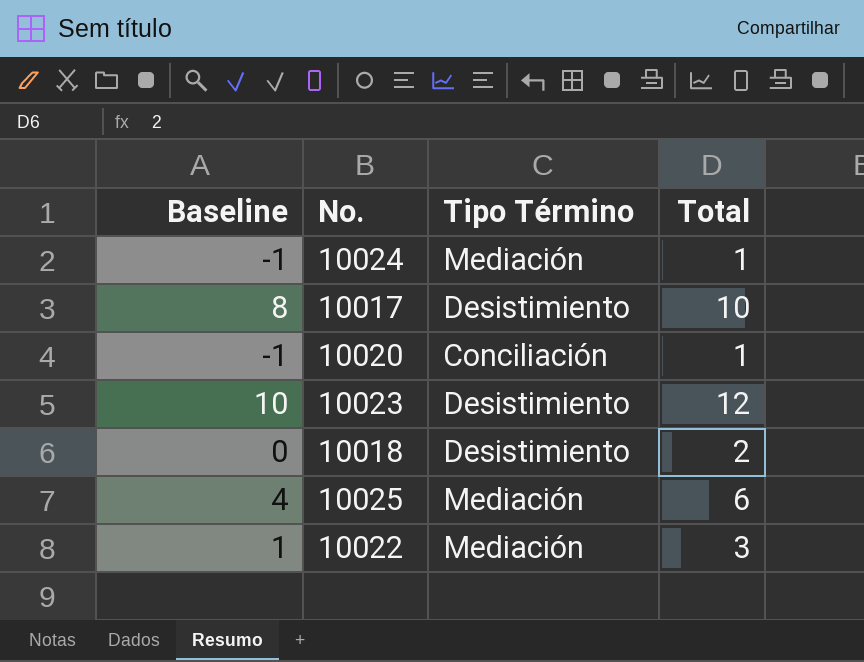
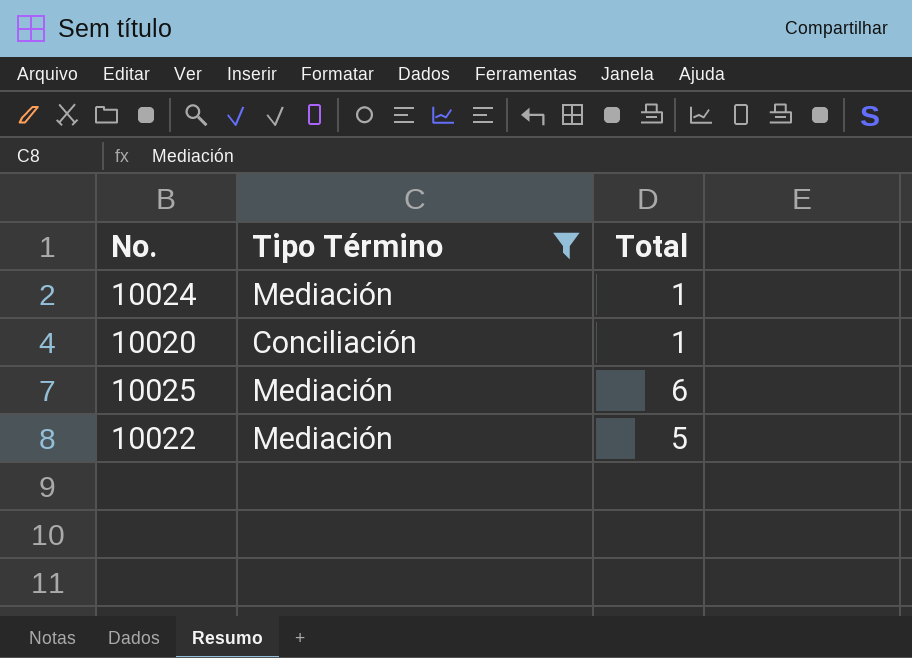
filter: none -> Tipo Término != Desistimiento
column Baseline | formula: [Total] - 2 -> none
10022 | Total: 3 -> 5

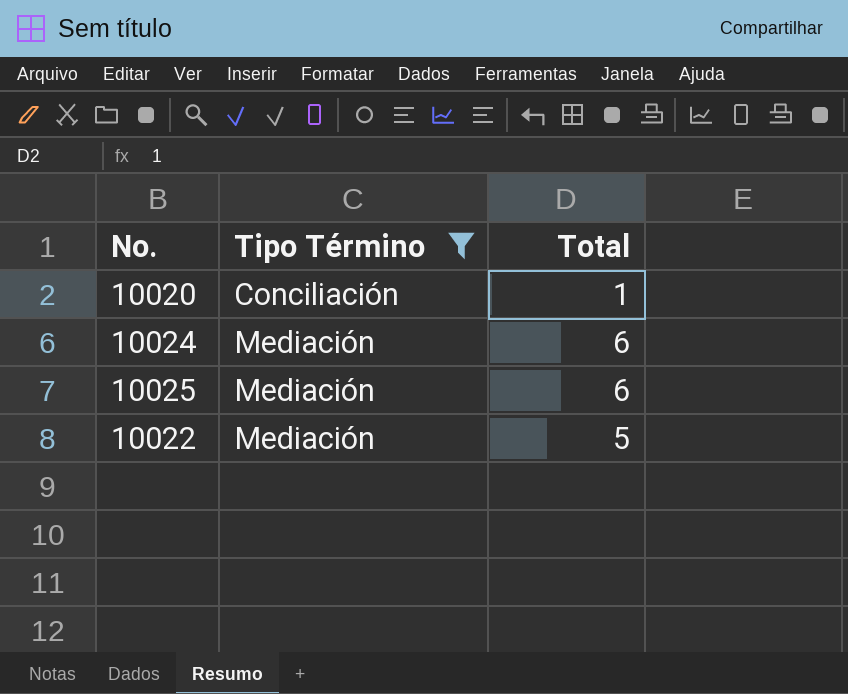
row order: none -> Tipo Término ascending
10024 | Total: 1 -> 6

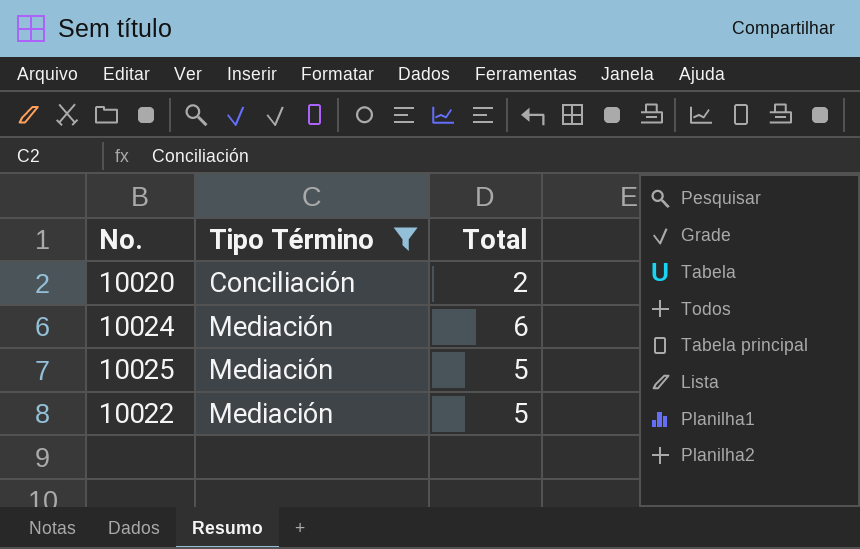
10020 | Total: 1 -> 2
10025 | Total: 6 -> 5

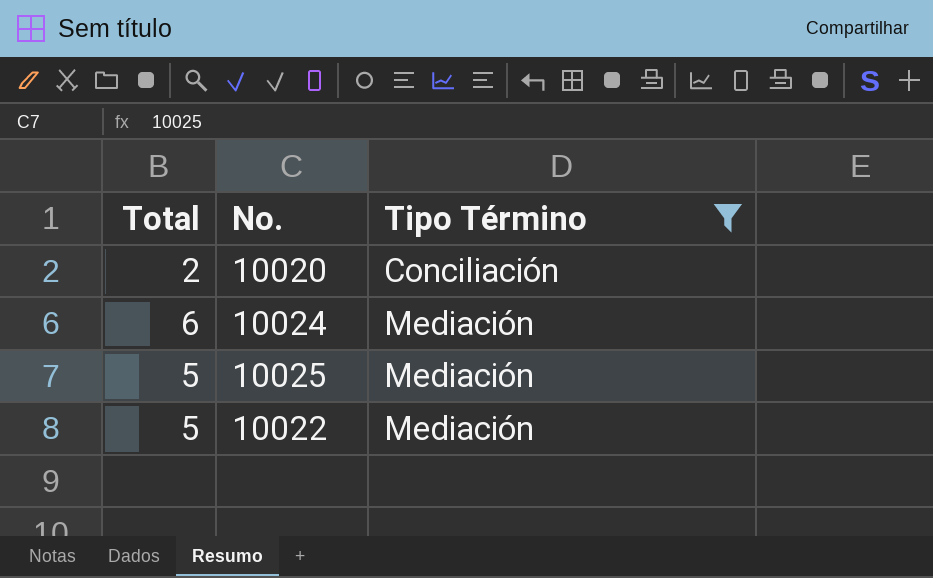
column Total | position: 3 -> 1

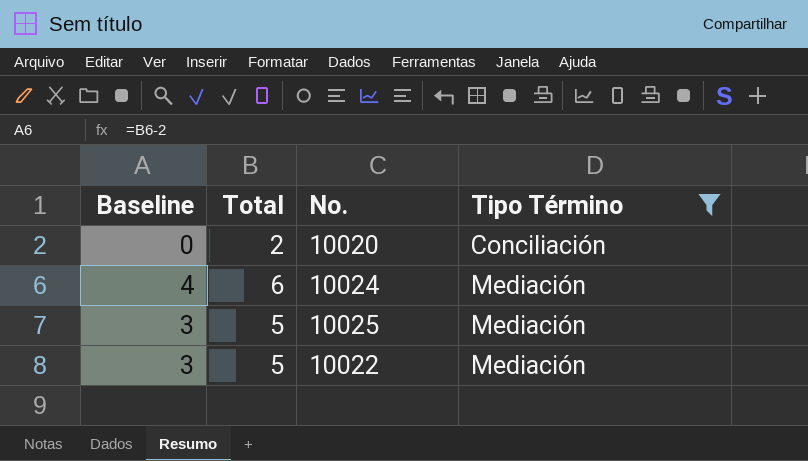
column Baseline | formula: none -> [Total] - 2

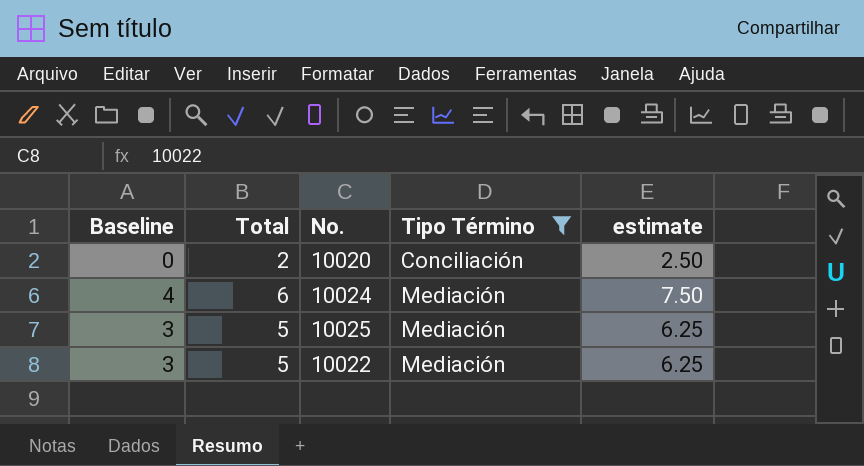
column estimate | formula: none -> [Total] * 1.25

